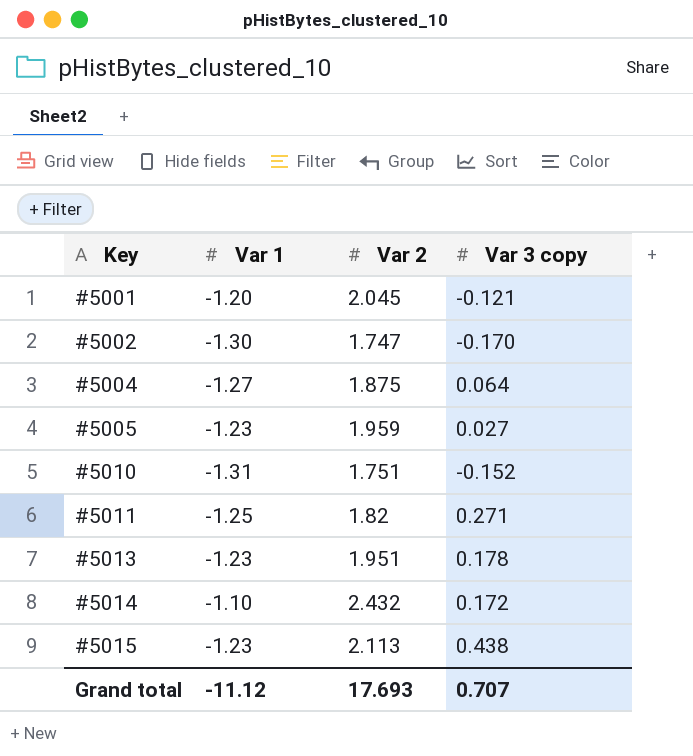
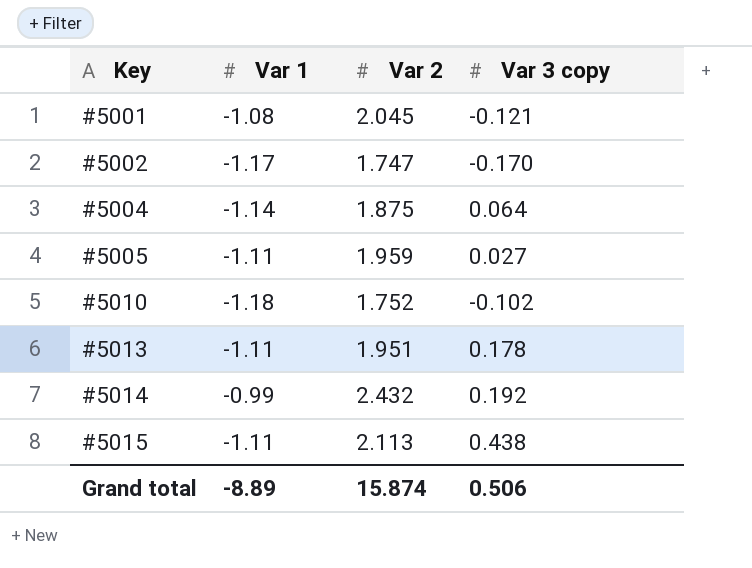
row #5011: -1.25 | 1.82 | 0.271 -> none
#5001 | Var 1: -1.20 -> -1.08
#5002 | Var 1: -1.30 -> -1.17
#5004 | Var 1: -1.27 -> -1.14
#5005 | Var 1: -1.23 -> -1.11
#5010 | Var 1: -1.31 -> -1.18
#5010 | Var 2: 1.751 -> 1.752
#5010 | Var 3 copy: -0.152 -> -0.102
#5013 | Var 1: -1.23 -> -1.11
#5014 | Var 1: -1.10 -> -0.99
#5014 | Var 3 copy: 0.172 -> 0.192
#5015 | Var 1: -1.23 -> -1.11
Grand total | Var 1: -11.12 -> -8.89
Grand total | Var 2: 17.693 -> 15.874
Grand total | Var 3 copy: 0.707 -> 0.506

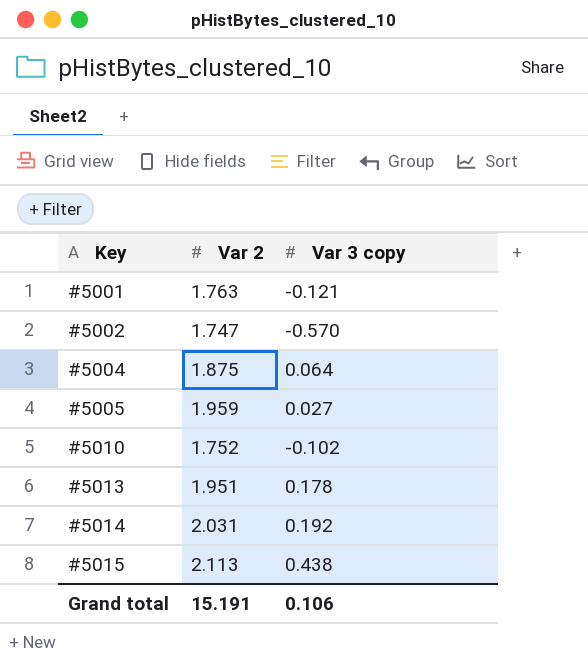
column Var 1 | position: 2 -> none
#5001 | Var 2: 2.045 -> 1.763
#5002 | Var 3 copy: -0.170 -> -0.570
#5014 | Var 2: 2.432 -> 2.031
Grand total | Var 2: 15.874 -> 15.191
Grand total | Var 3 copy: 0.506 -> 0.106

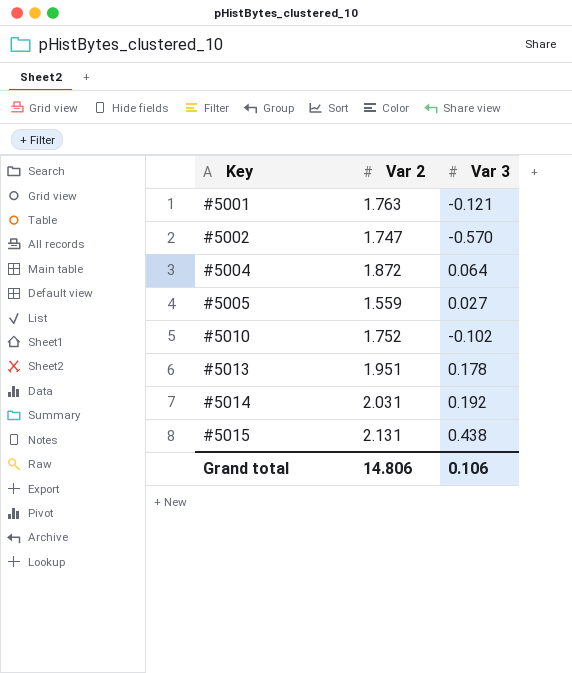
column name: Var 3 copy -> Var 3
#5004 | Var 2: 1.875 -> 1.872
#5005 | Var 2: 1.959 -> 1.559
#5015 | Var 2: 2.113 -> 2.131
Grand total | Var 2: 15.191 -> 14.806

